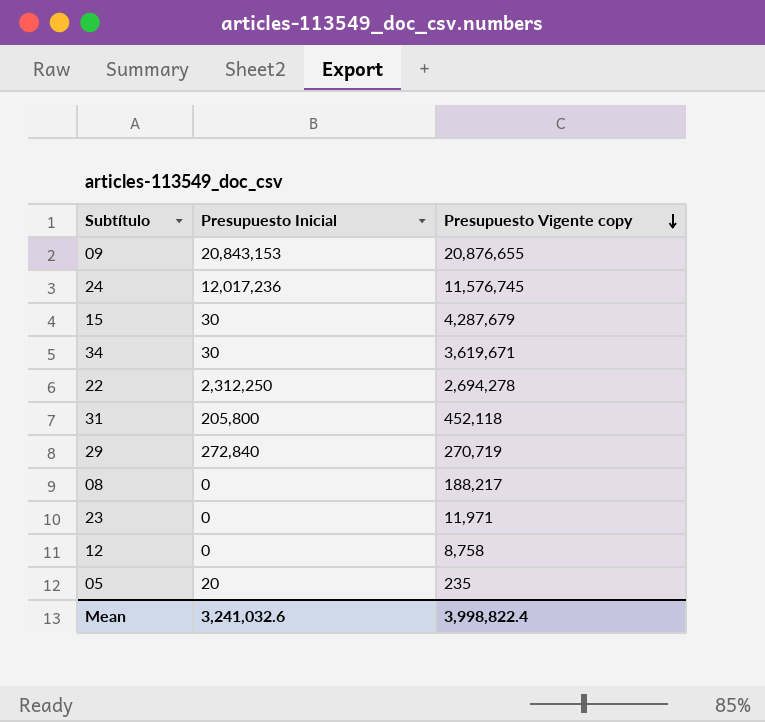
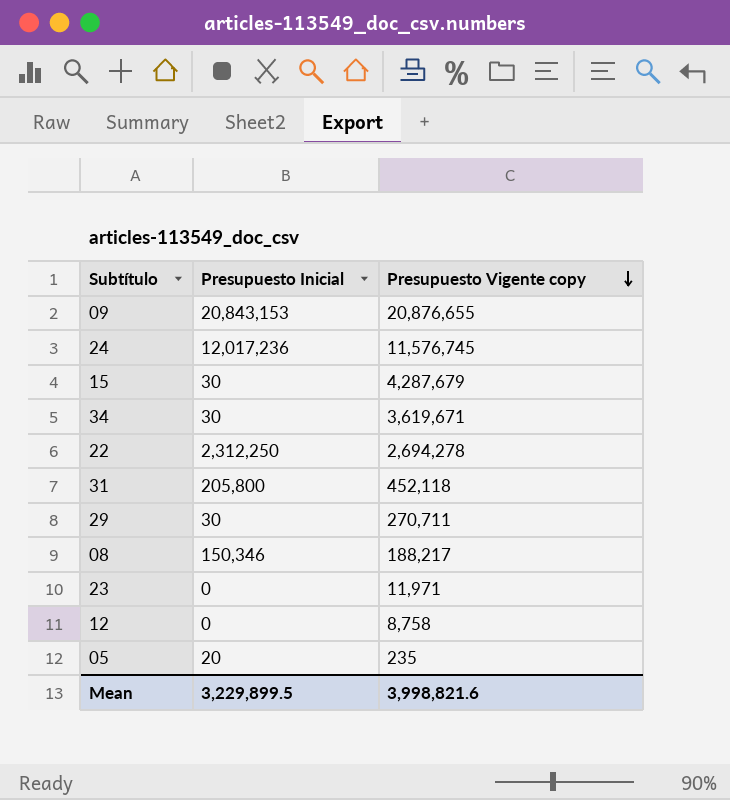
29 | Presupuesto Inicial: 272,840 -> 30
29 | Presupuesto Vigente copy: 270,719 -> 270,711
08 | Presupuesto Inicial: 0 -> 150,346
Mean | Presupuesto Inicial: 3,241,032.6 -> 3,229,899.5
Mean | Presupuesto Vigente copy: 3,998,822.4 -> 3,998,821.6

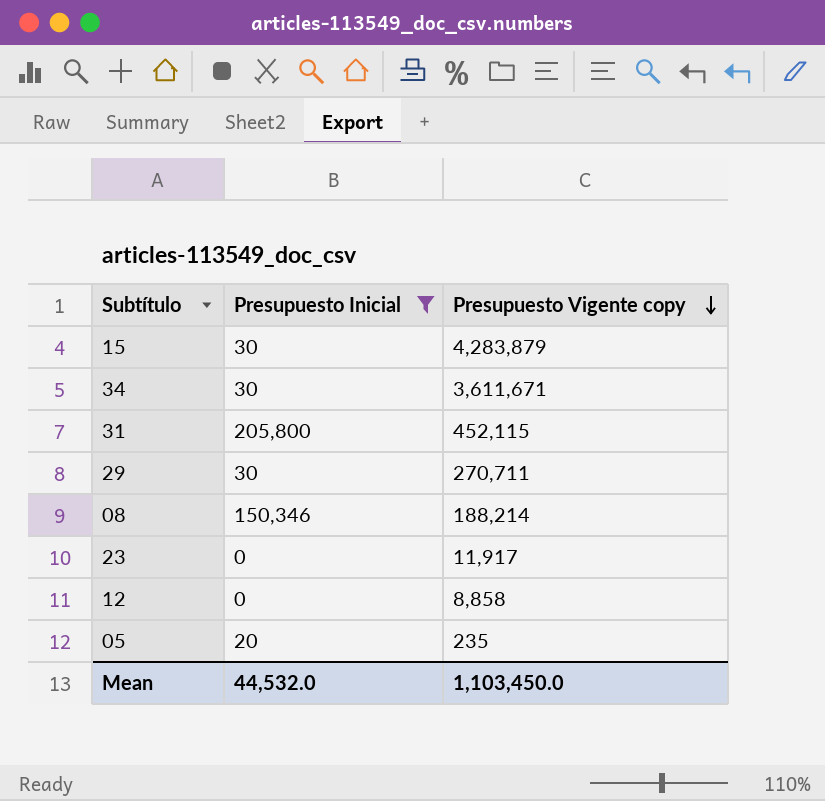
filter: none -> Presupuesto Inicial <= 205,800
15 | Presupuesto Vigente copy: 4,287,679 -> 4,283,879
34 | Presupuesto Vigente copy: 3,619,671 -> 3,611,671
31 | Presupuesto Vigente copy: 452,118 -> 452,115
08 | Presupuesto Vigente copy: 188,217 -> 188,214
23 | Presupuesto Vigente copy: 11,971 -> 11,917
12 | Presupuesto Vigente copy: 8,758 -> 8,858
Mean | Presupuesto Inicial: 3,229,899.5 -> 44,532.0
Mean | Presupuesto Vigente copy: 3,998,821.6 -> 1,103,450.0

